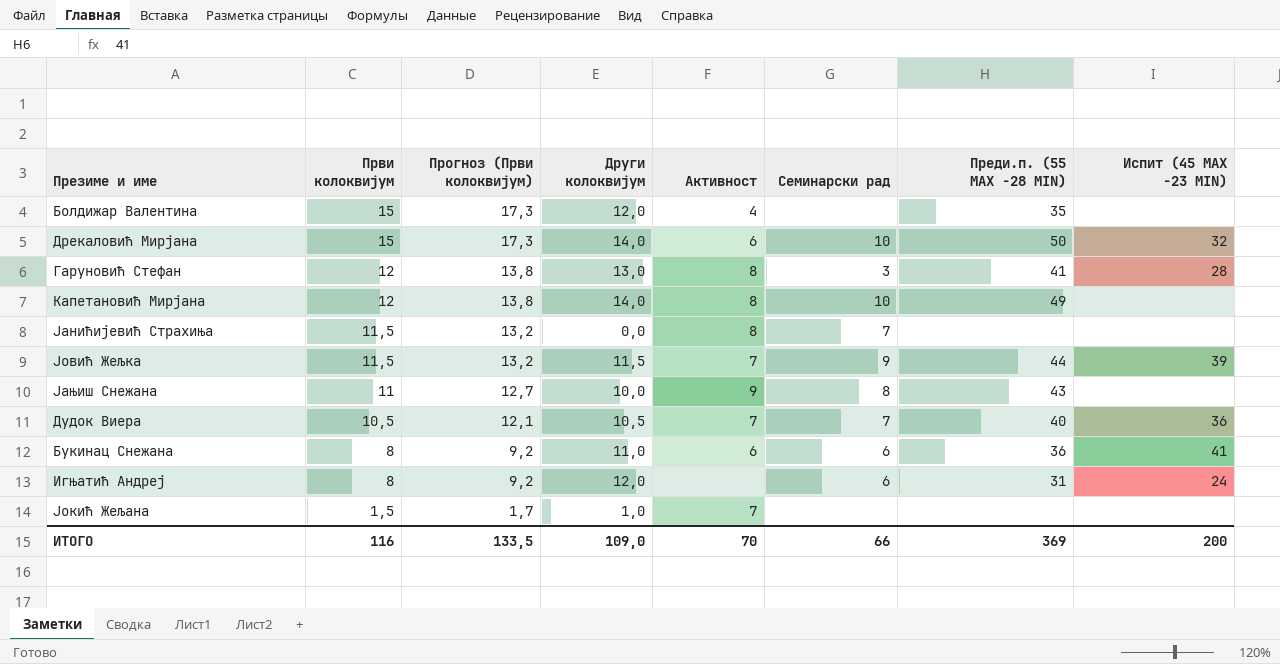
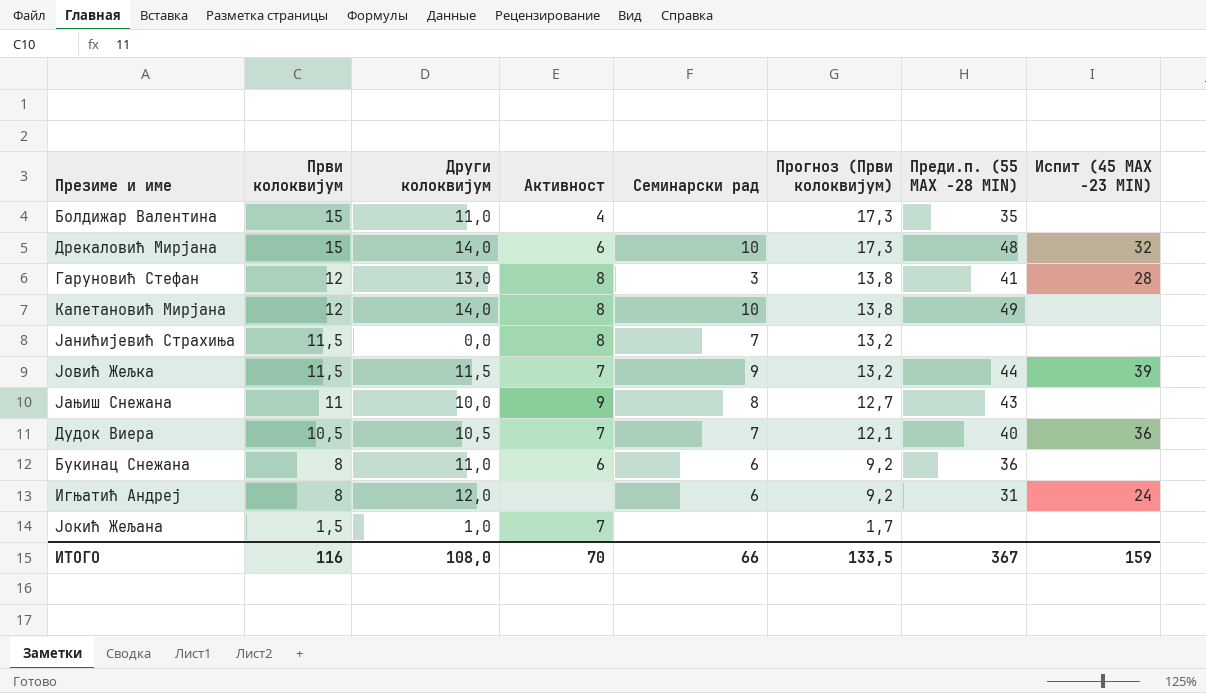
column Прогноз (Први колоквијум) | position: 3 -> 6
Болдижар Валентина | Други колоквијум: 12,0 -> 11,0
Дрекаловић Мирјана | Преди.п. (55 MAX -28 MIN): 50 -> 48
Букинац Снежана | Испит (45 MAX -23 MIN): 41 -> none
ИТОГО | Други колоквијум: 109,0 -> 108,0
ИТОГО | Преди.п. (55 MAX -28 MIN): 369 -> 367
ИТОГО | Испит (45 MAX -23 MIN): 200 -> 159

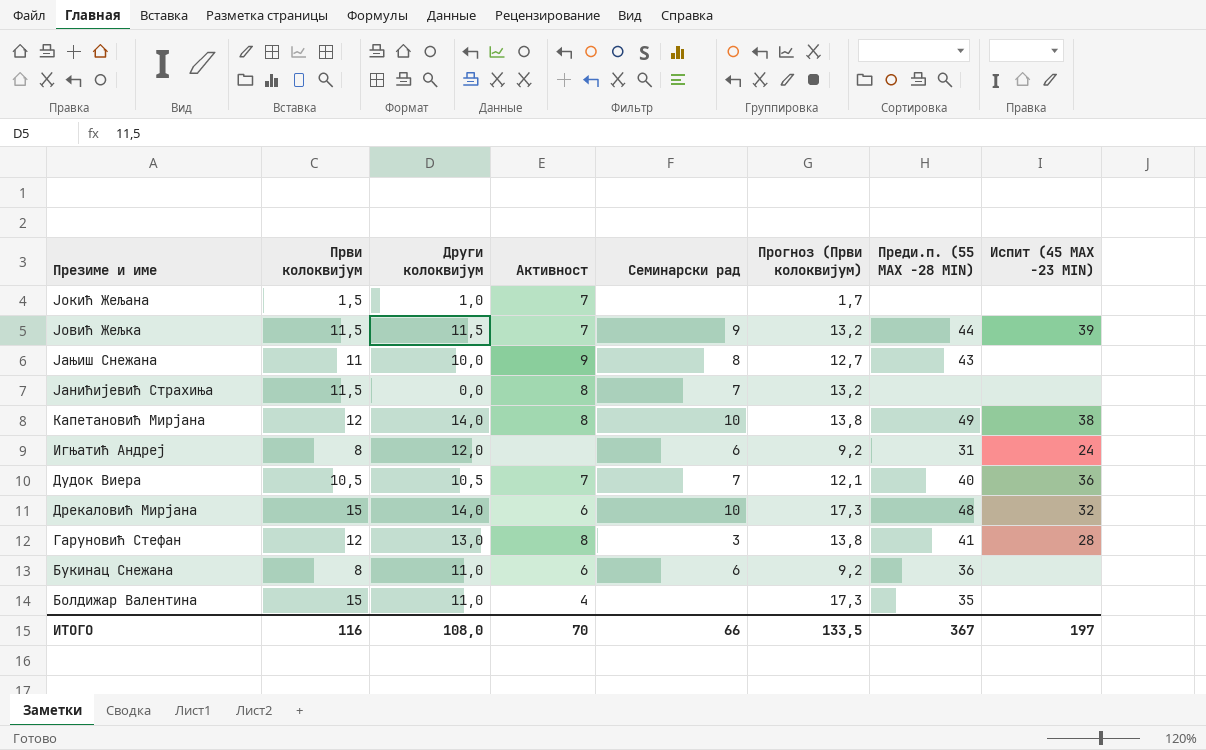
row order: Први колоквијум descending -> Презиме и име descending
Капетановић Мирјана | Испит (45 MAX -23 MIN): none -> 38
ИТОГО | Испит (45 MAX -23 MIN): 159 -> 197

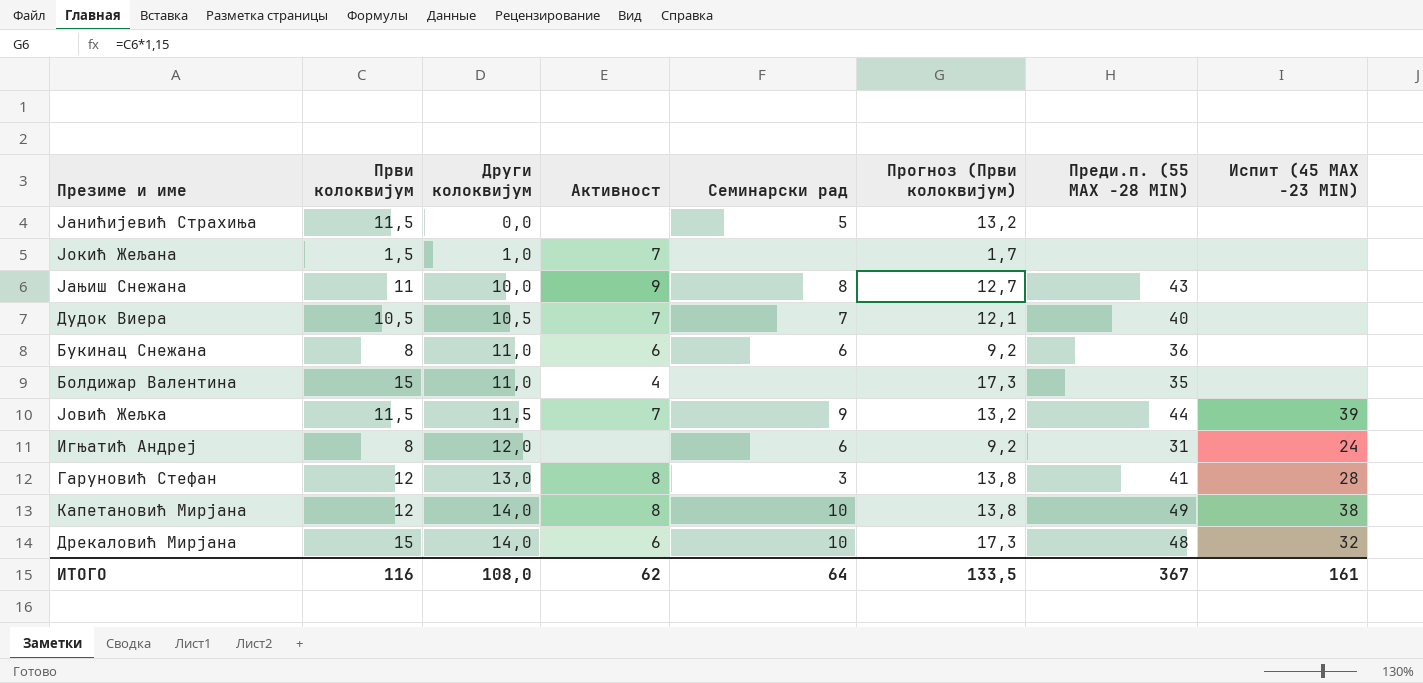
row order: Презиме и име descending -> Други колоквијум ascending
Јанићијевић Страхиња | Активност: 8 -> none
Јанићијевић Страхиња | Семинарски рад: 7 -> 5
Дудок Виера | Испит (45 MAX -23 MIN): 36 -> none
ИТОГО | Активност: 70 -> 62
ИТОГО | Семинарски рад: 66 -> 64
ИТОГО | Испит (45 MAX -23 MIN): 197 -> 161

